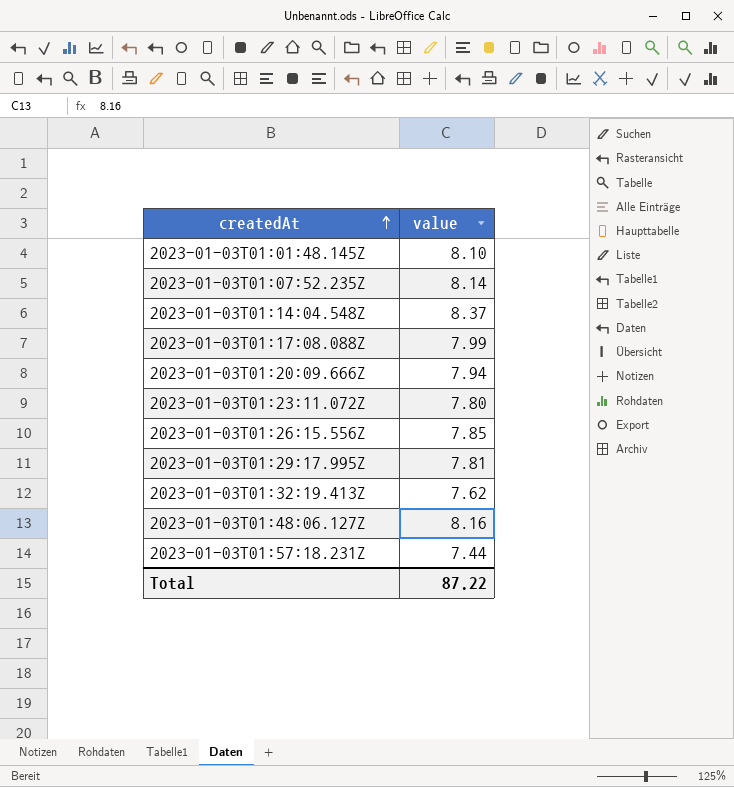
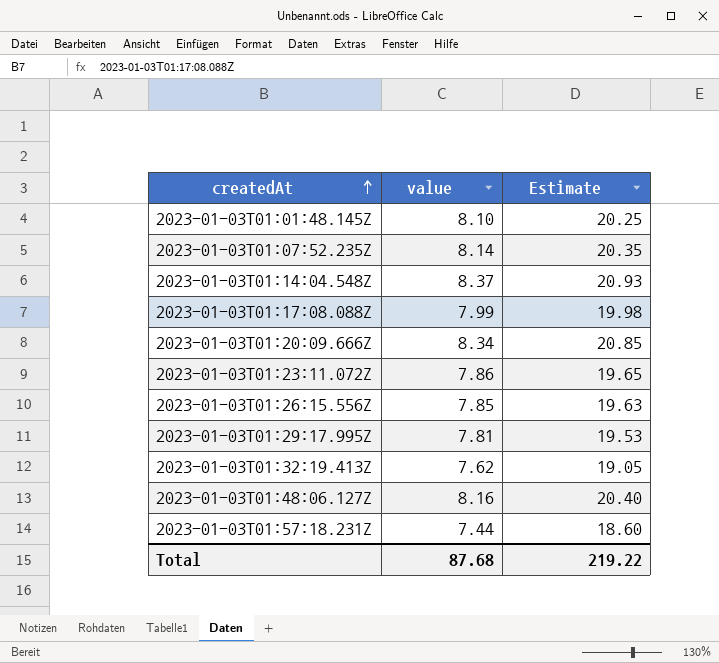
column Estimate | formula: none -> [value] * 2.5
2023-01-03T01:20:09.666Z | value: 7.94 -> 8.34
2023-01-03T01:23:11.072Z | value: 7.80 -> 7.86
Total | value: 87.22 -> 87.68

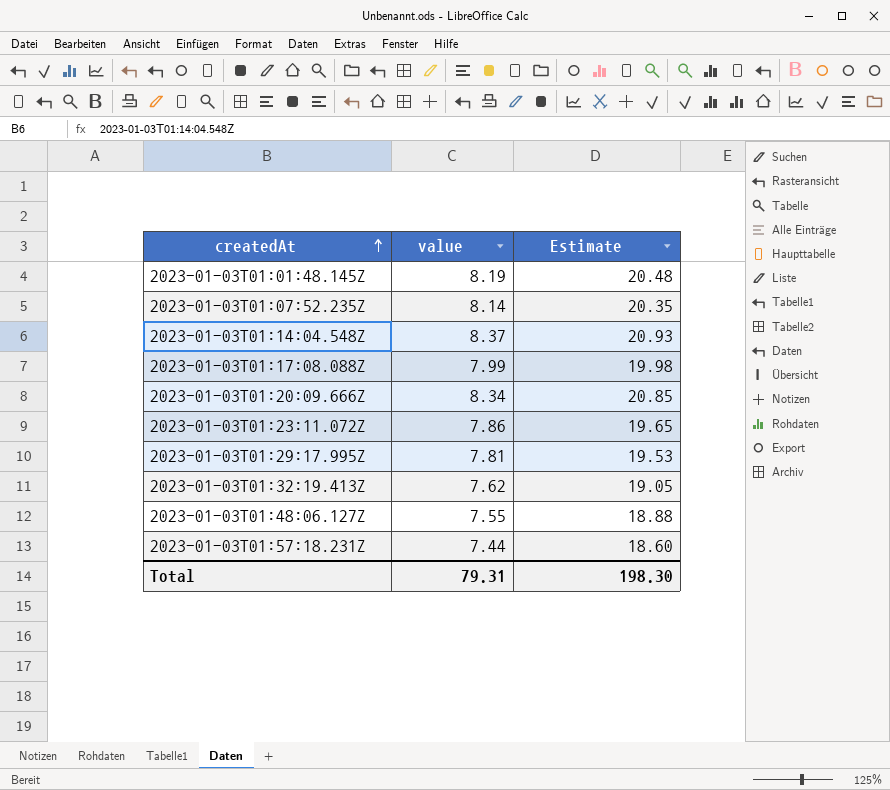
row 2023-01-03T01:26:15.556Z: 7.85 | 19.63 -> none
2023-01-03T01:01:48.145Z | value: 8.10 -> 8.19
2023-01-03T01:01:48.145Z | Estimate: 20.25 -> 20.48
2023-01-03T01:48:06.127Z | value: 8.16 -> 7.55
2023-01-03T01:48:06.127Z | Estimate: 20.40 -> 18.88
Total | value: 87.68 -> 79.31
Total | Estimate: 219.22 -> 198.30

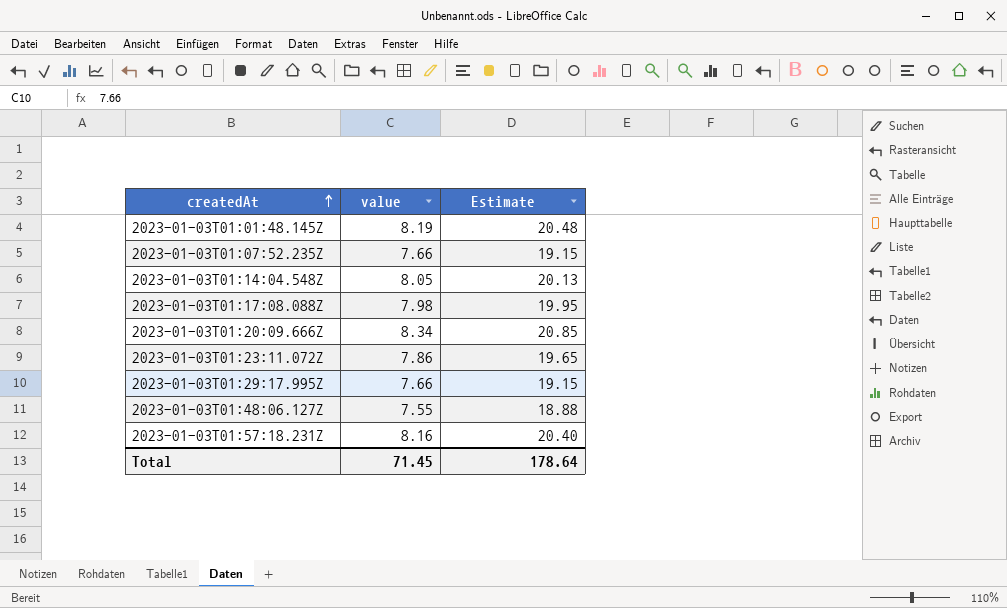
row 2023-01-03T01:32:19.413Z: 7.62 | 19.05 -> none
2023-01-03T01:07:52.235Z | value: 8.14 -> 7.66
2023-01-03T01:07:52.235Z | Estimate: 20.35 -> 19.15
2023-01-03T01:14:04.548Z | value: 8.37 -> 8.05
2023-01-03T01:14:04.548Z | Estimate: 20.93 -> 20.13
2023-01-03T01:17:08.088Z | value: 7.99 -> 7.98
2023-01-03T01:17:08.088Z | Estimate: 19.98 -> 19.95
2023-01-03T01:29:17.995Z | value: 7.81 -> 7.66
2023-01-03T01:29:17.995Z | Estimate: 19.53 -> 19.15
2023-01-03T01:57:18.231Z | value: 7.44 -> 8.16
2023-01-03T01:57:18.231Z | Estimate: 18.60 -> 20.40
Total | value: 79.31 -> 71.45
Total | Estimate: 198.30 -> 178.64

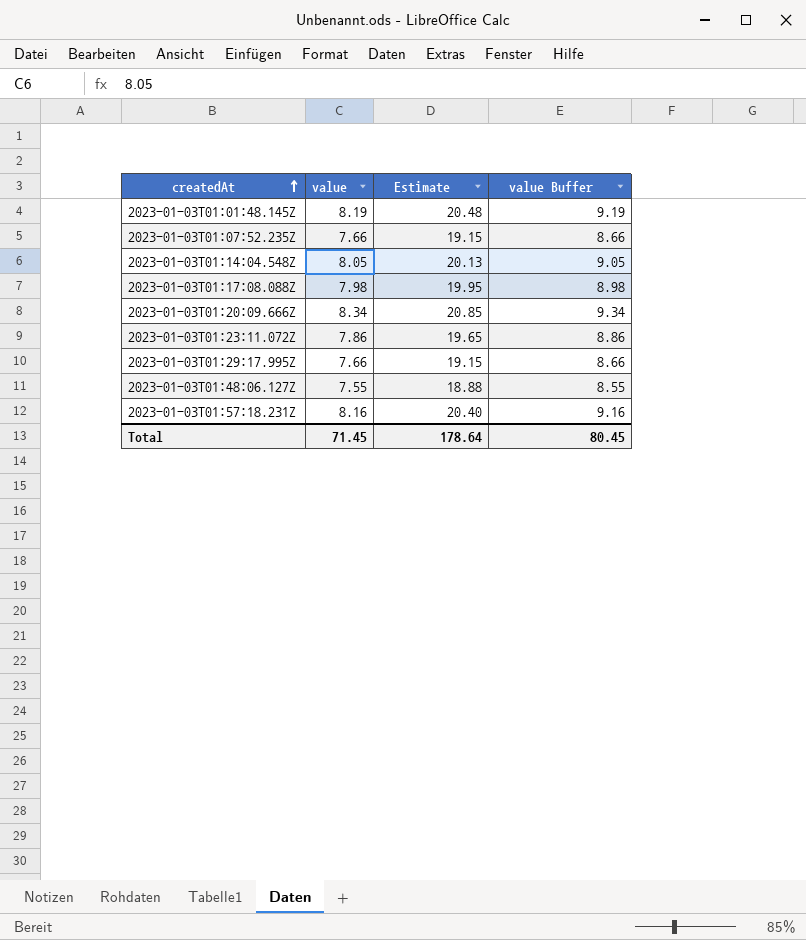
column value Buffer | formula: none -> [value] + 1

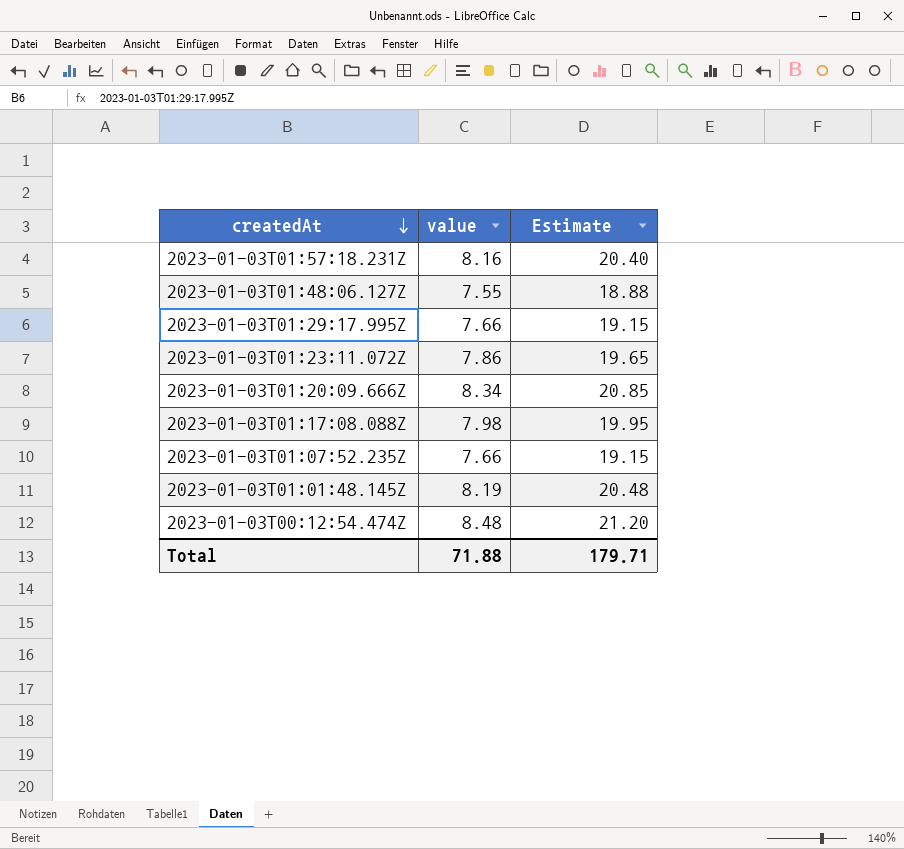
row order: createdAt ascending -> createdAt descending
column value Buffer | formula: [value] + 1 -> none
row 2023-01-03T01:14:04.548Z: 8.05 | 20.13 | 9.05 -> none
row 2023-01-03T00:12:54.474Z: none -> 8.48 | 21.20
Total | value: 71.45 -> 71.88
Total | Estimate: 178.64 -> 179.71

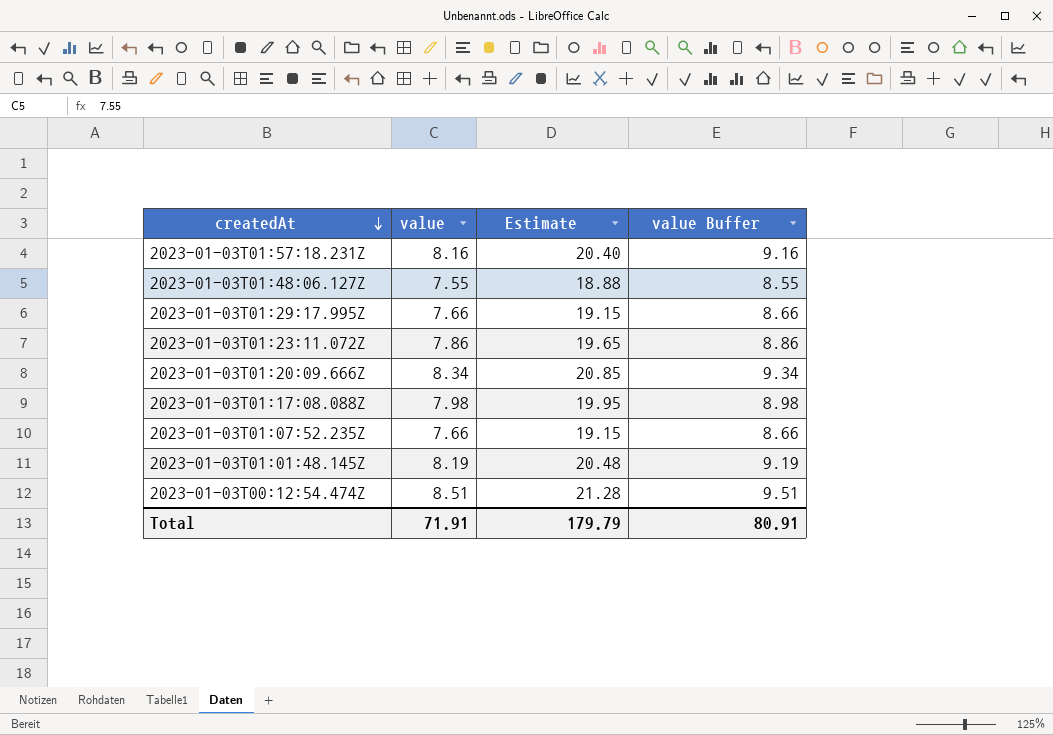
column value Buffer | formula: none -> [value] + 1
2023-01-03T00:12:54.474Z | value: 8.48 -> 8.51
2023-01-03T00:12:54.474Z | Estimate: 21.20 -> 21.28
Total | value: 71.88 -> 71.91
Total | Estimate: 179.71 -> 179.79

